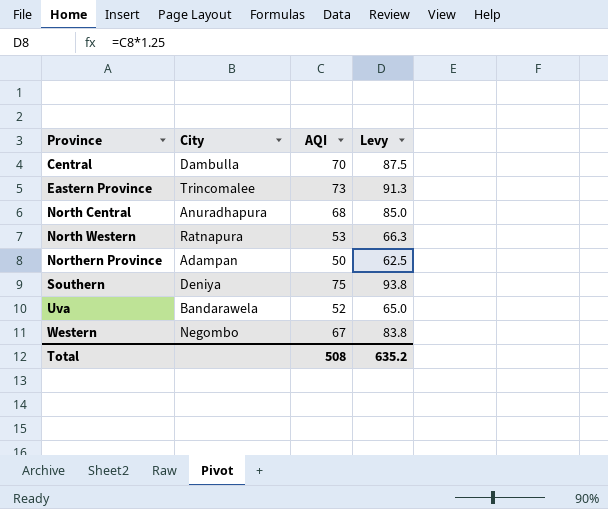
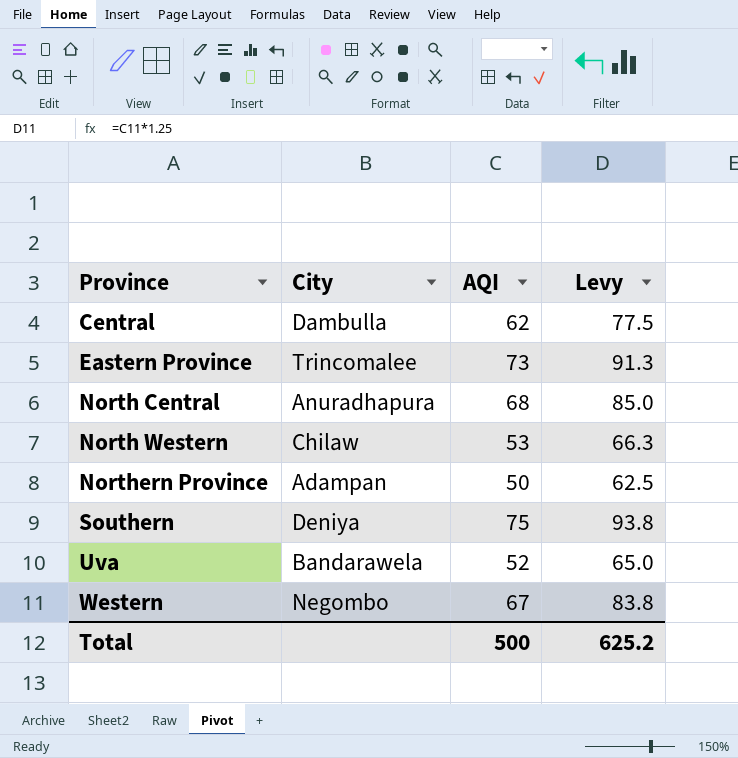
Central | AQI: 70 -> 62
Central | Levy: 87.5 -> 77.5
North Western | City: Ratnapura -> Chilaw
Total | AQI: 508 -> 500
Total | Levy: 635.2 -> 625.2

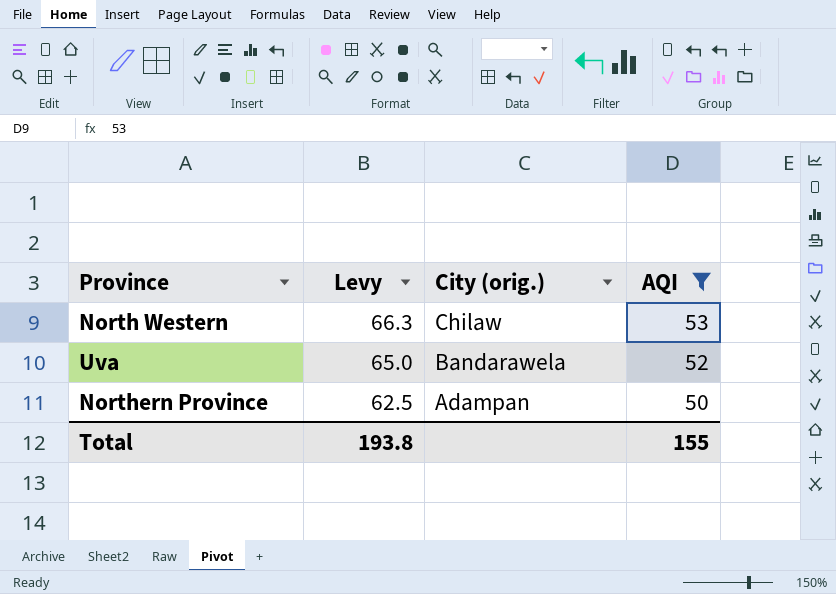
filter: none -> AQI <= 53
row order: Province ascending -> Levy descending
column Levy | position: 4 -> 2
column name: City -> City (orig.)
Total | Levy: 625.2 -> 193.8
Total | AQI: 500 -> 155

